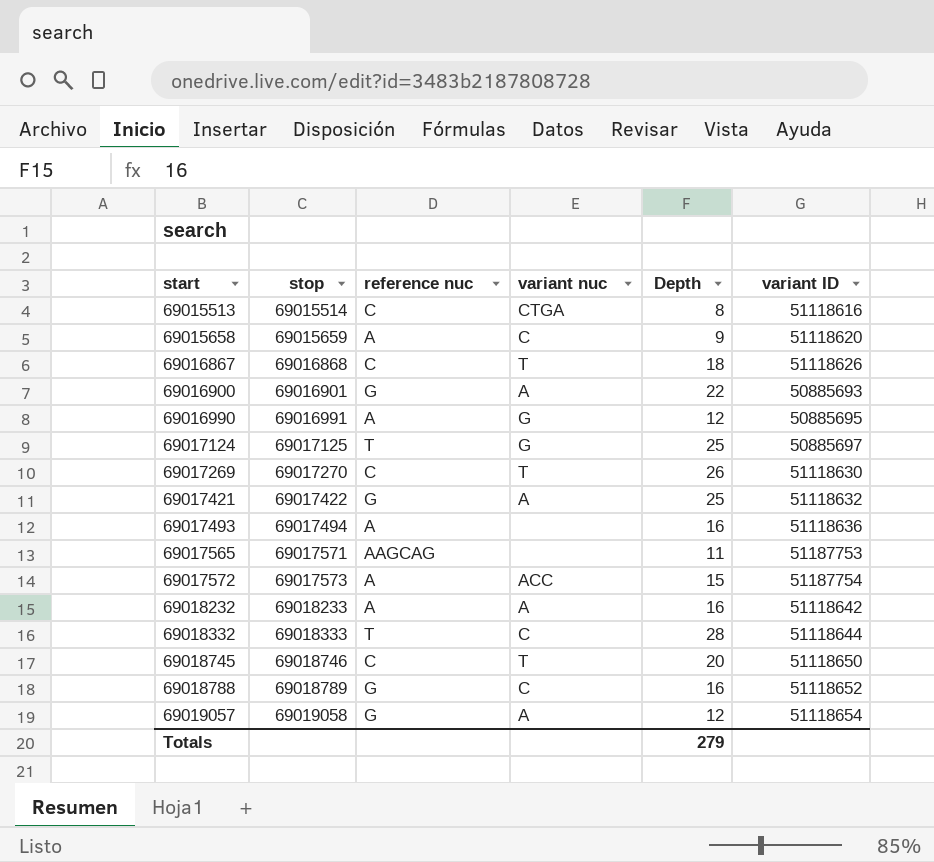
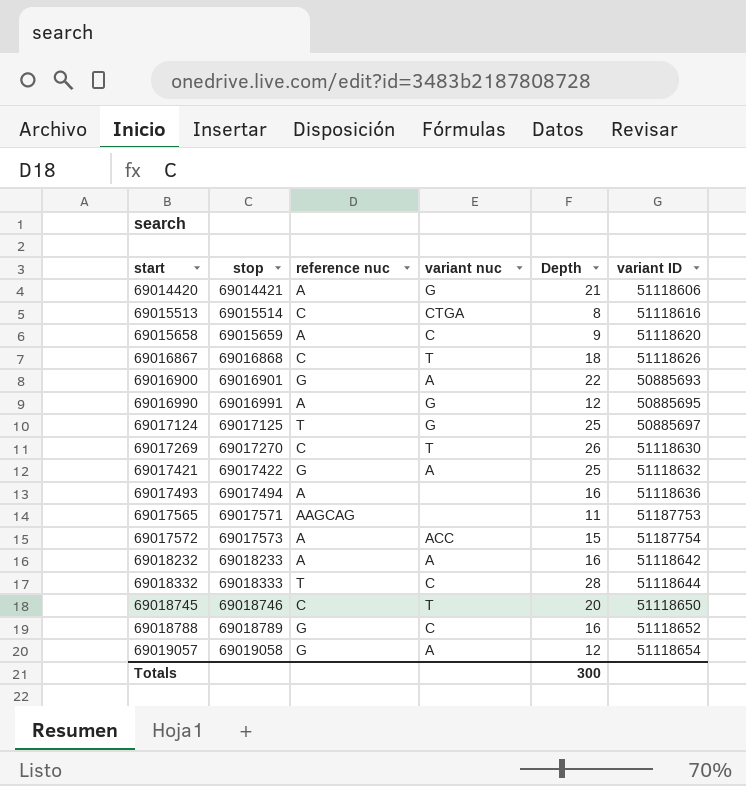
row 69014420: none -> 69014421 | A | G | 21 | 51118606
Totals | Depth: 279 -> 300

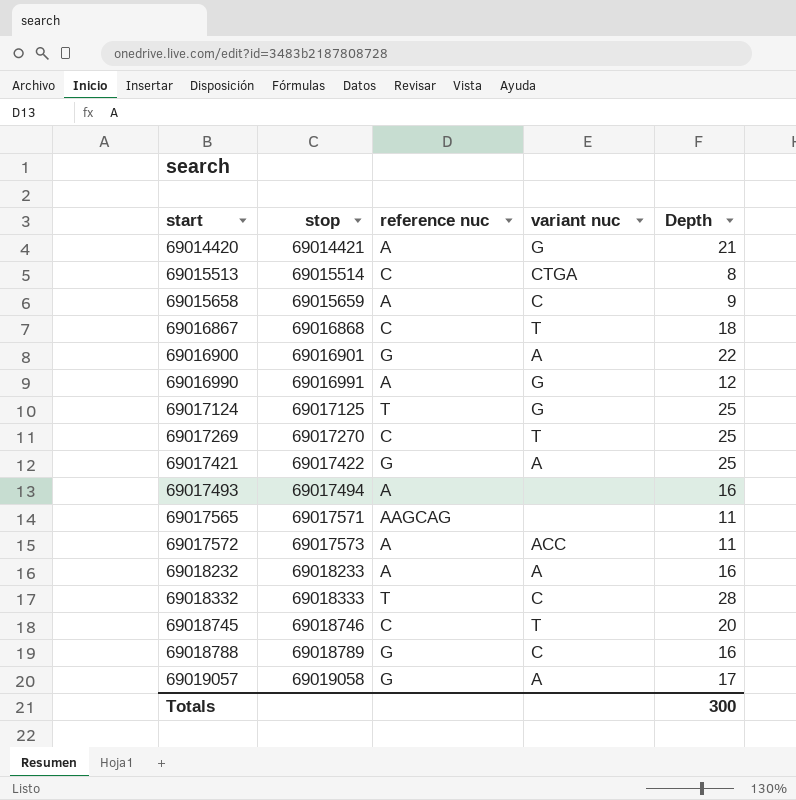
column variant ID | position: 6 -> none
69017269 | Depth: 26 -> 25
69017572 | Depth: 15 -> 11
69019057 | Depth: 12 -> 17

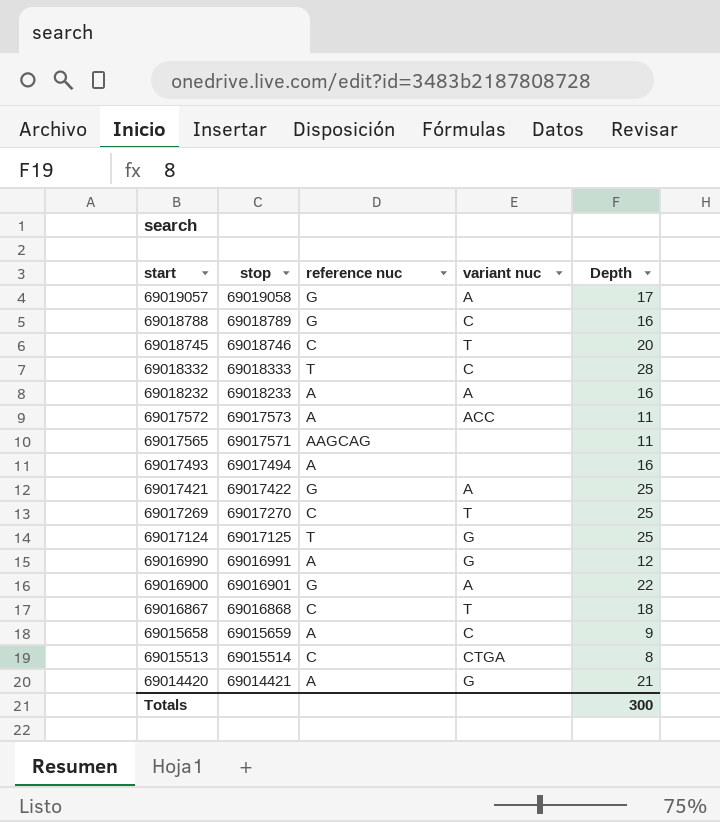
row order: start ascending -> start descending

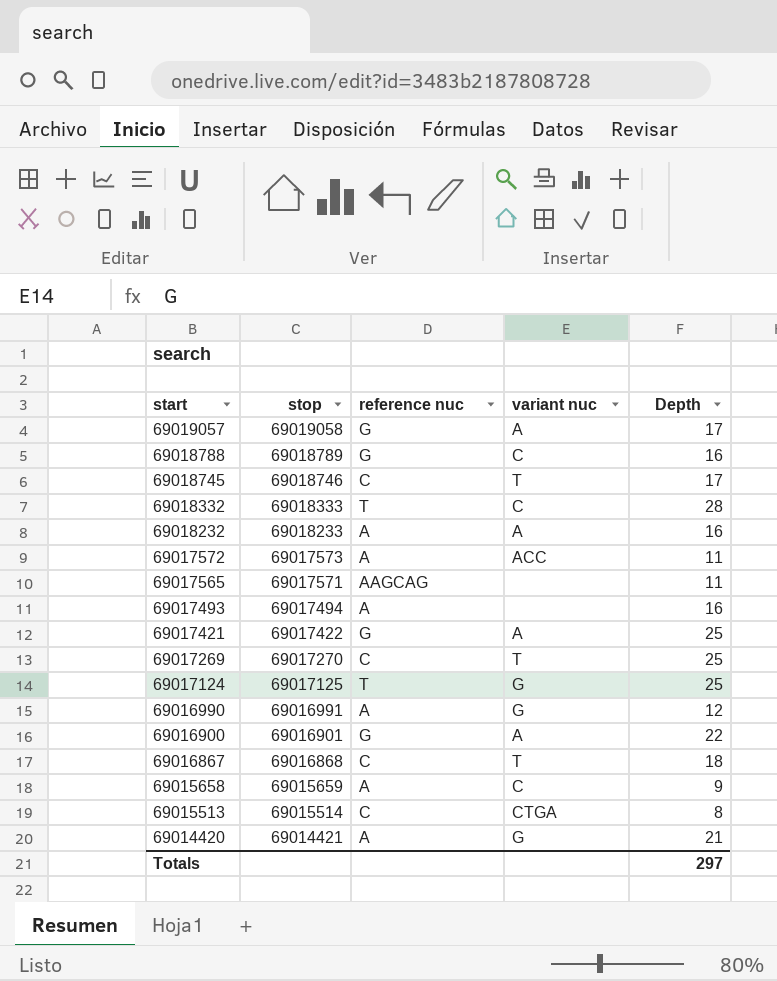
69018745 | Depth: 20 -> 17
Totals | Depth: 300 -> 297

